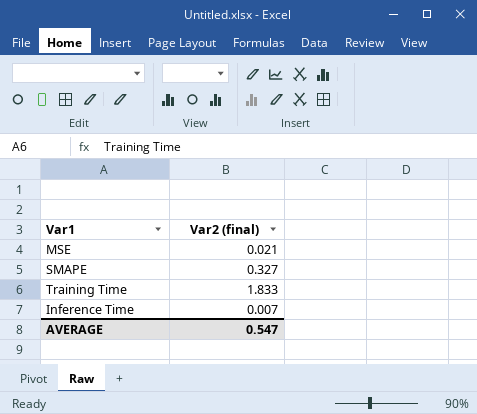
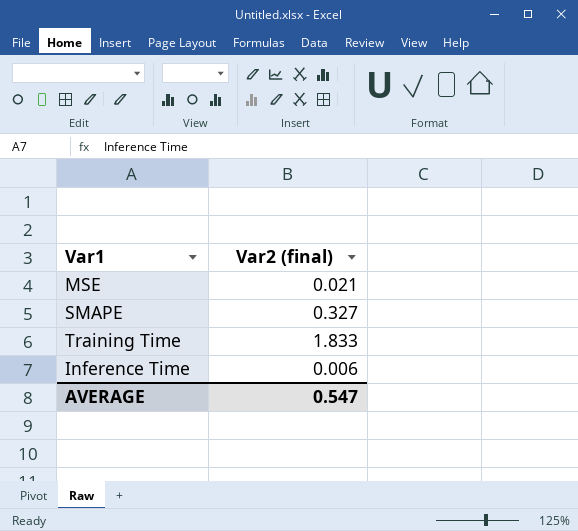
Inference Time | Var2 (final): 0.007 -> 0.006

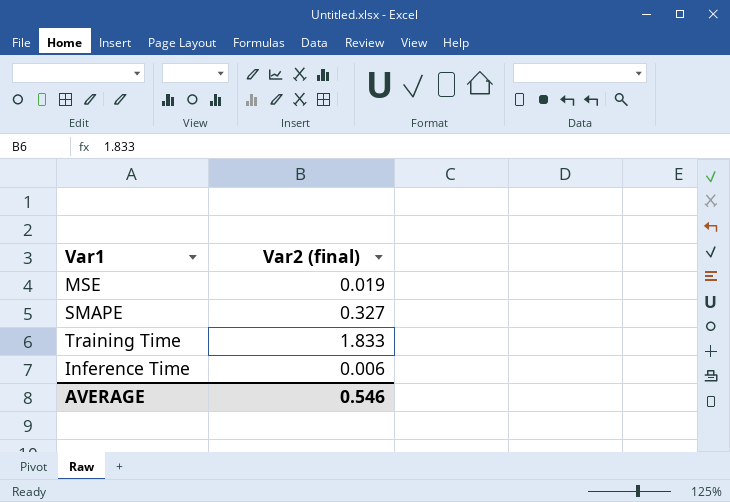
MSE | Var2 (final): 0.021 -> 0.019
AVERAGE | Var2 (final): 0.547 -> 0.546

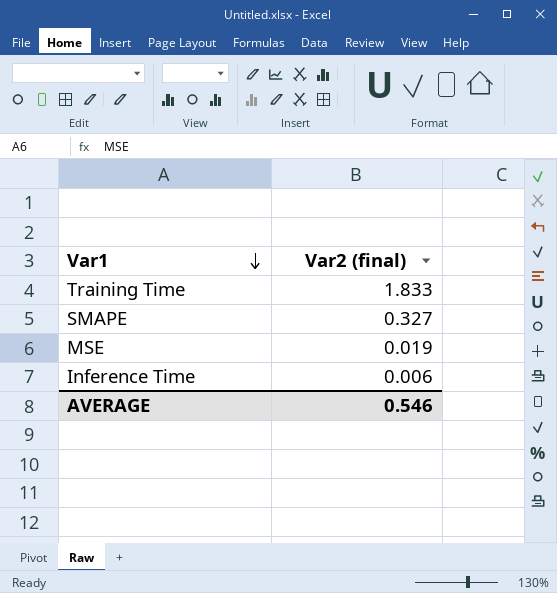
row order: none -> Var1 descending

